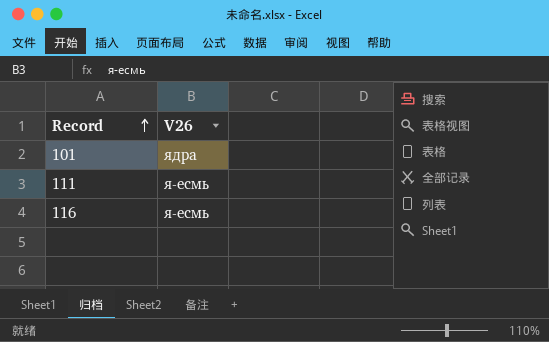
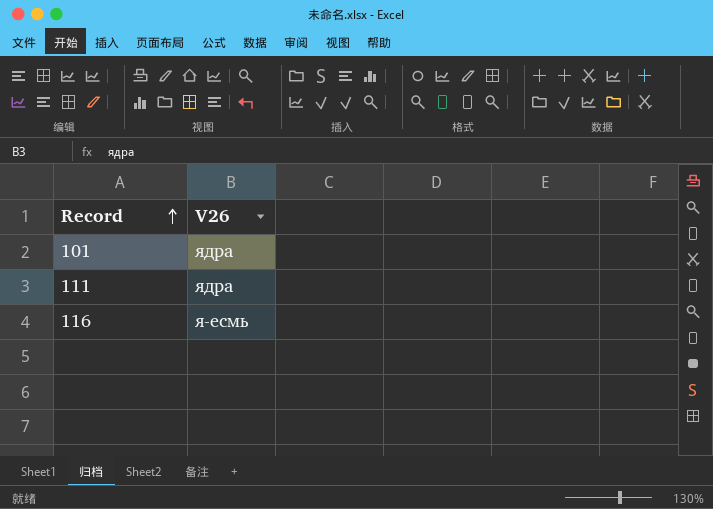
111 | V26: я-есмь -> ядра

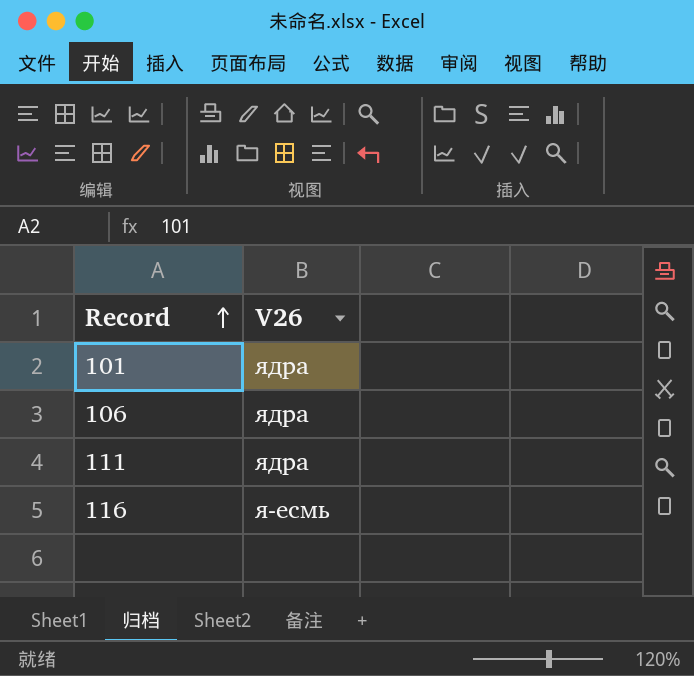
row 106: none -> ядра

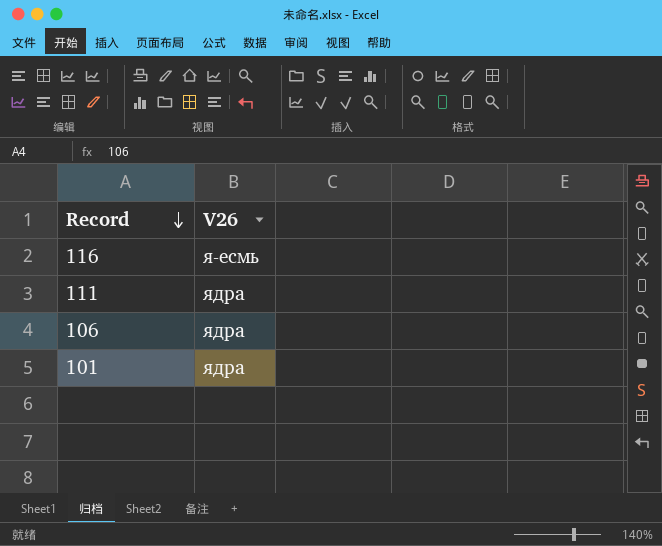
row order: Record ascending -> Record descending

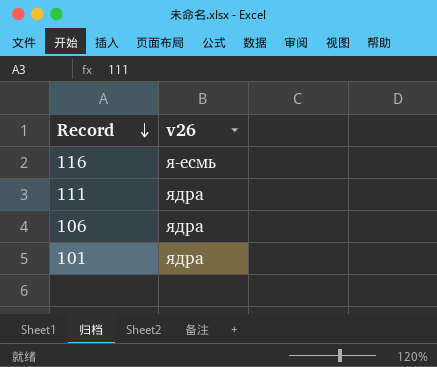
column name: V26 -> v26

